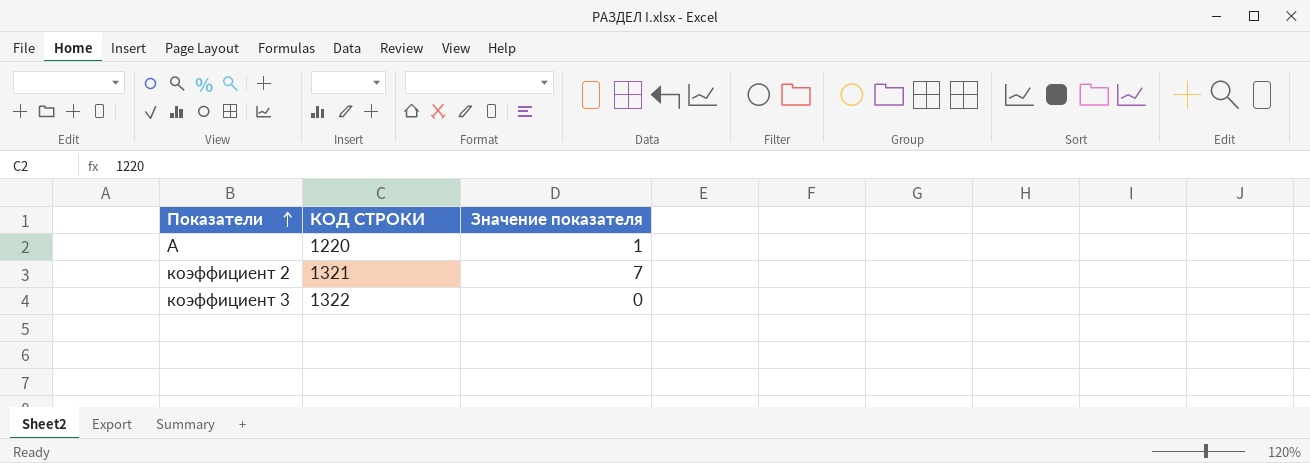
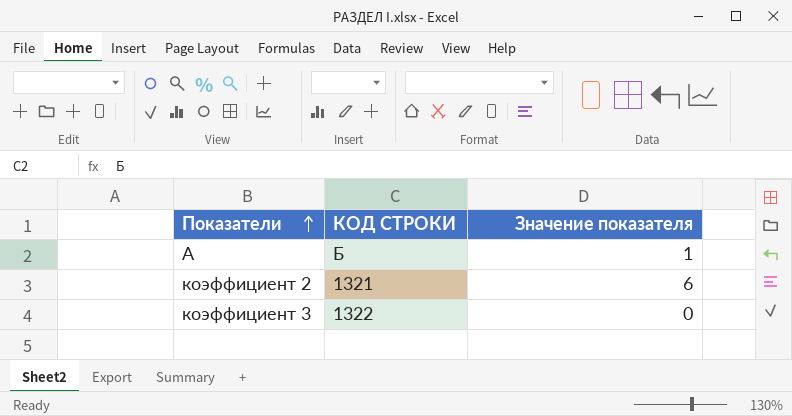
А | КОД СТРОКИ: 1220 -> Б
коэффициент 2 | Значение показателя: 7 -> 6

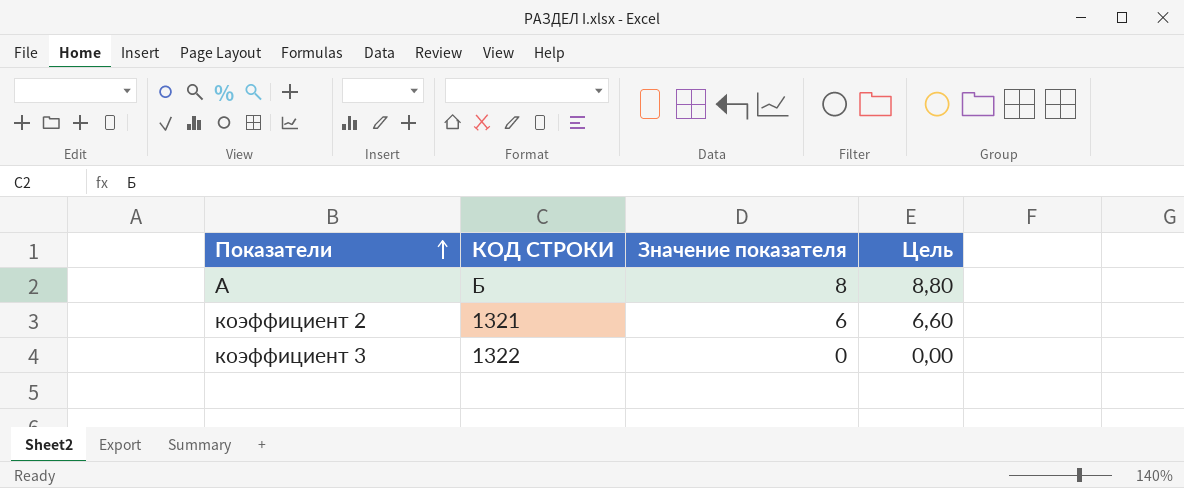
column Цель | formula: none -> [Значение показателя] * 1,1
А | Значение показателя: 1 -> 8

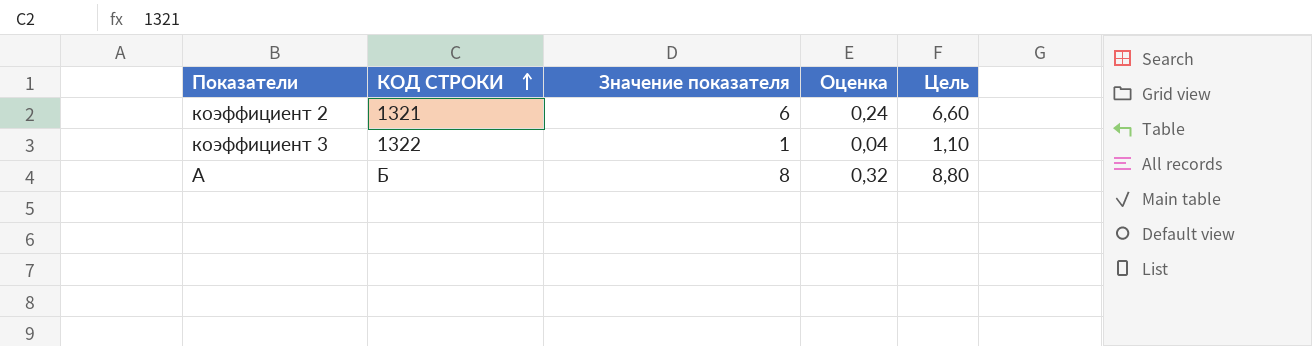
row order: Показатели ascending -> КОД СТРОКИ ascending
column Оценка | formula: none -> [Значение показателя] * 0,04
коэффициент 3 | Значение показателя: 0 -> 1
коэффициент 3 | Цель: 0,00 -> 1,10

